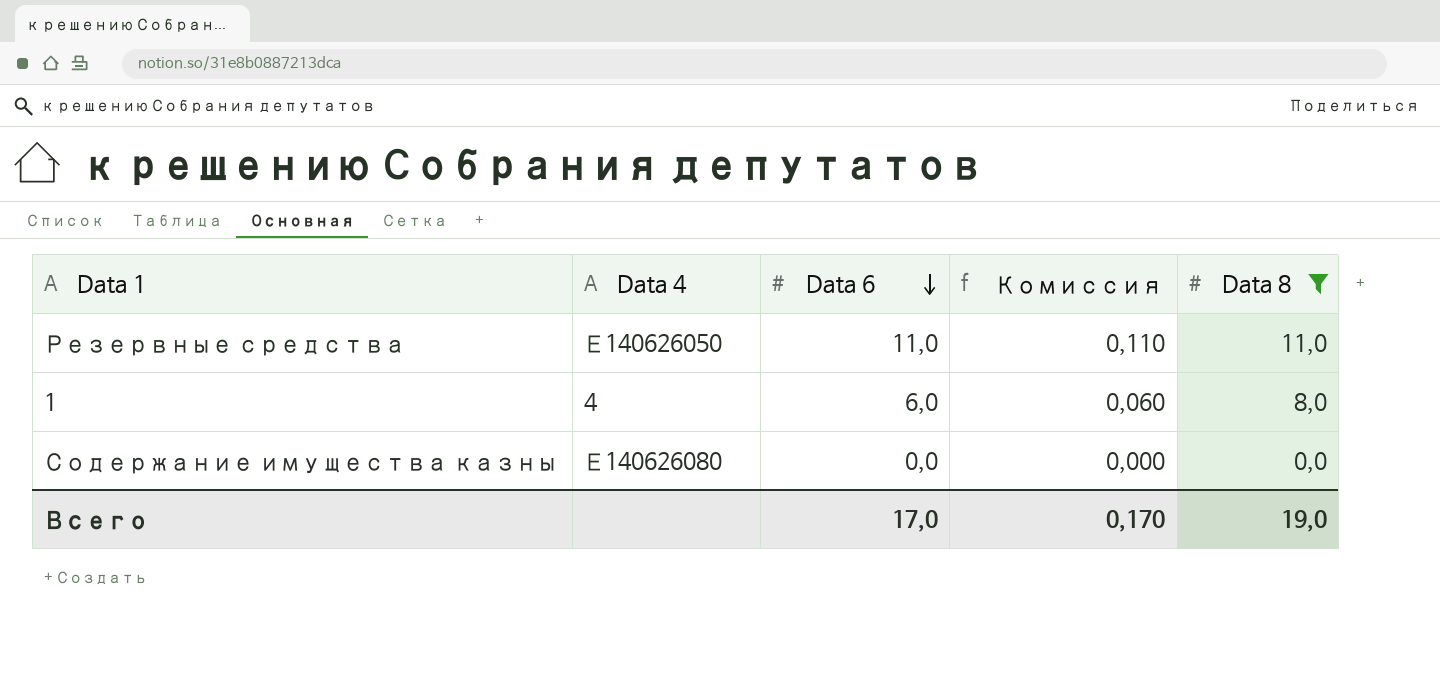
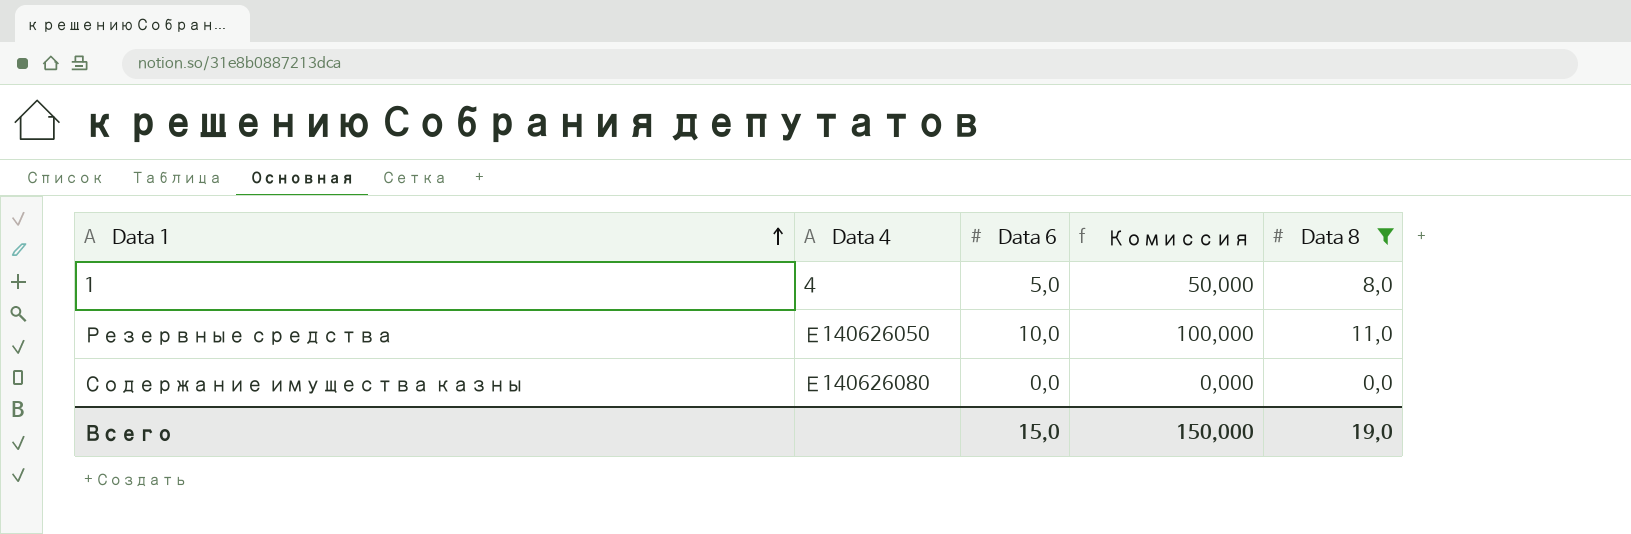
row order: Data 6 descending -> Data 1 ascending
column Комиссия | formula: [Data 6] * 0,01 -> [Data 6] * 10
1 | Data 6: 6,0 -> 5,0
Резервные средства | Data 6: 11,0 -> 10,0
Всего | Data 6: 17,0 -> 15,0
Всего | Комиссия: 0,170 -> 150,000

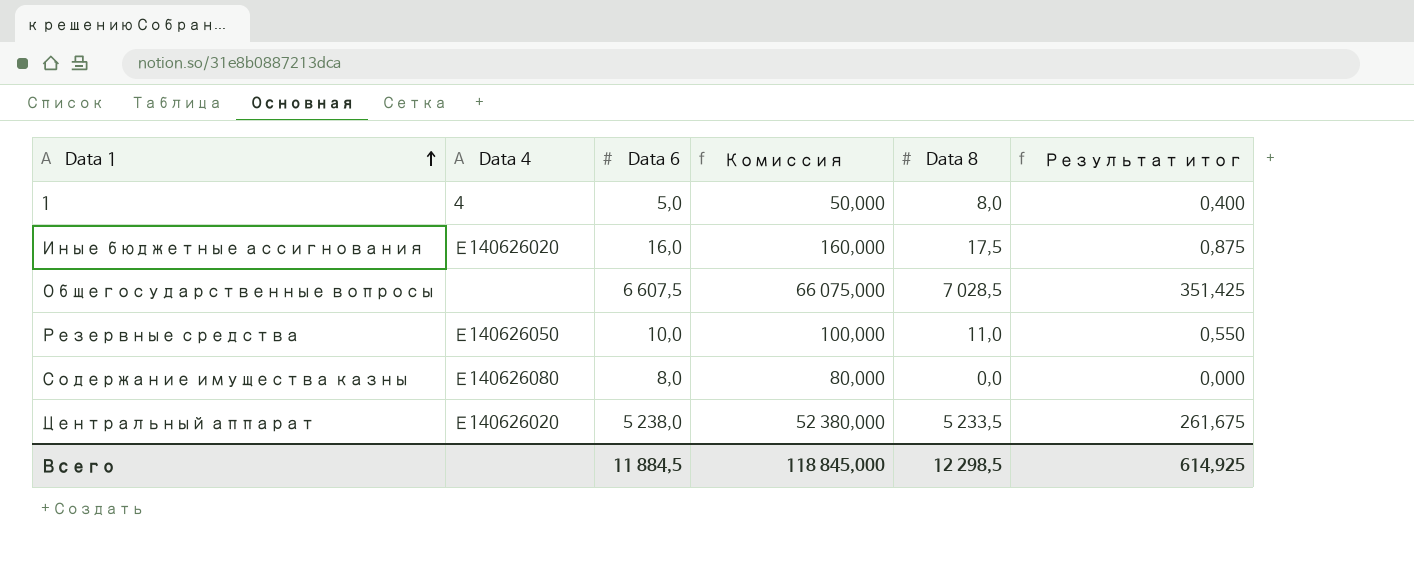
filter: Data 8 <= 11,0 -> none
column Результат итог | formula: none -> [Data 8] * 0,05
Содержание имущества казны | Data 6: 0,0 -> 8,0
Содержание имущества казны | Комиссия: 0,000 -> 80,000
Всего | Data 6: 15,0 -> 11 884,5
Всего | Комиссия: 150,000 -> 118 845,000
Всего | Data 8: 19,0 -> 12 298,5

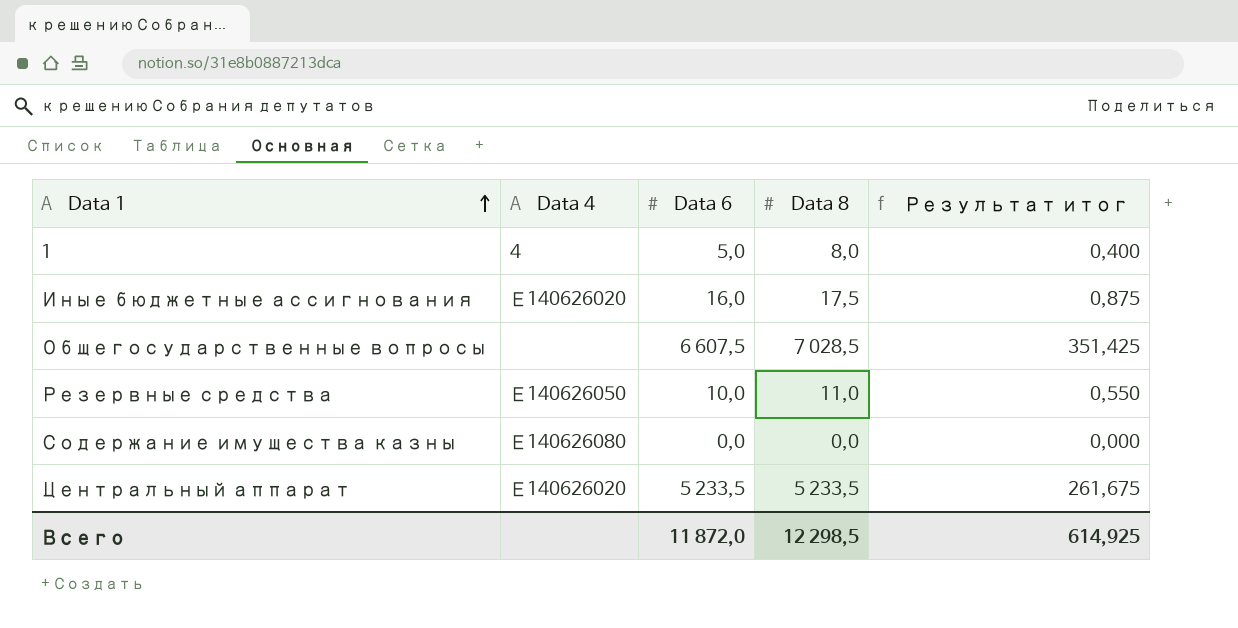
column Комиссия | formula: [Data 6] * 10 -> none
Содержание имущества казны | Data 6: 8,0 -> 0,0
Центральный аппарат | Data 6: 5 238,0 -> 5 233,5
Всего | Data 6: 11 884,5 -> 11 872,0

